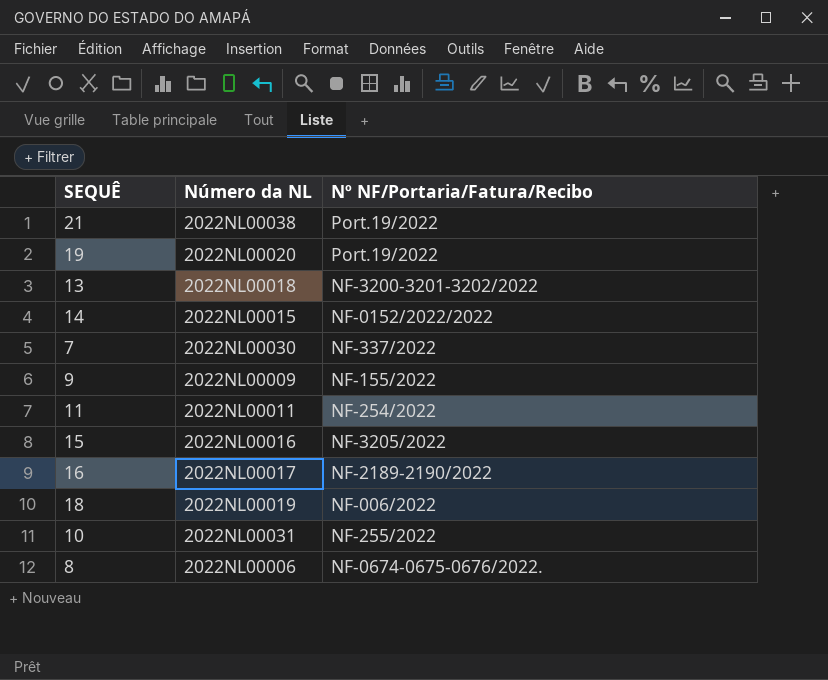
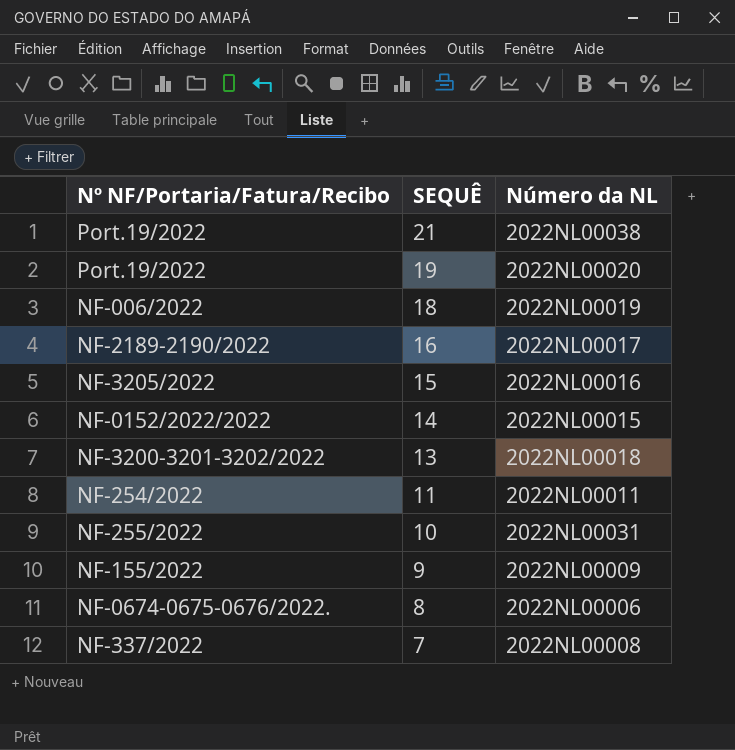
row order: none -> SEQUÊ descending
column Nº NF/Portaria/Fatura/Recibo | position: 3 -> 1
7 | Número da NL: 2022NL00030 -> 2022NL00008

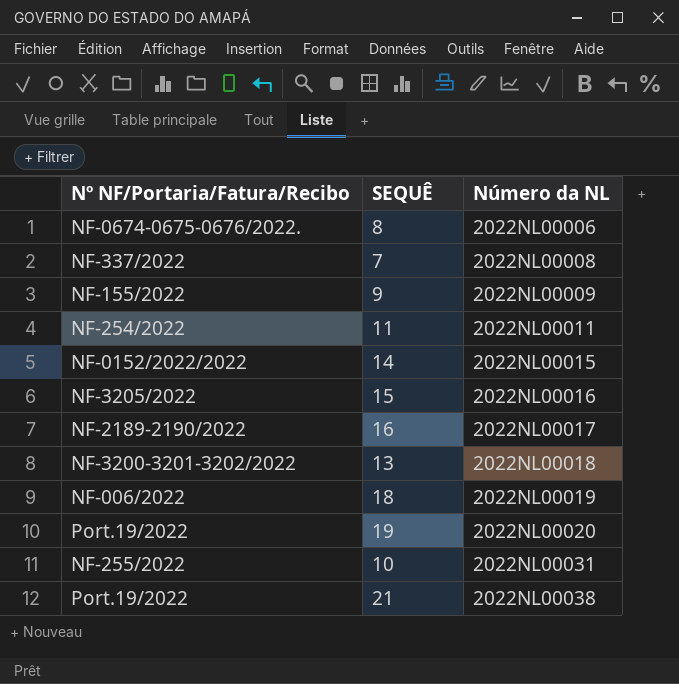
row order: SEQUÊ descending -> Número da NL ascending

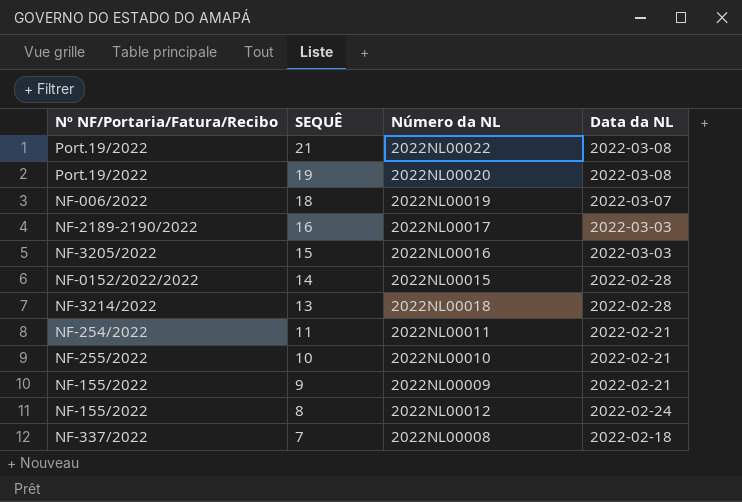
row order: Número da NL ascending -> SEQUÊ descending
column Data da NL | position: none -> 4
21 | Número da NL: 2022NL00038 -> 2022NL00022
13 | Nº NF/Portaria/Fatura/Recibo: NF-3200-3201-3202/2022 -> NF-3214/2022
10 | Número da NL: 2022NL00031 -> 2022NL00010
8 | Nº NF/Portaria/Fatura/Recibo: NF-0674-0675-0676/2022. -> NF-155/2022
8 | Número da NL: 2022NL00006 -> 2022NL00012

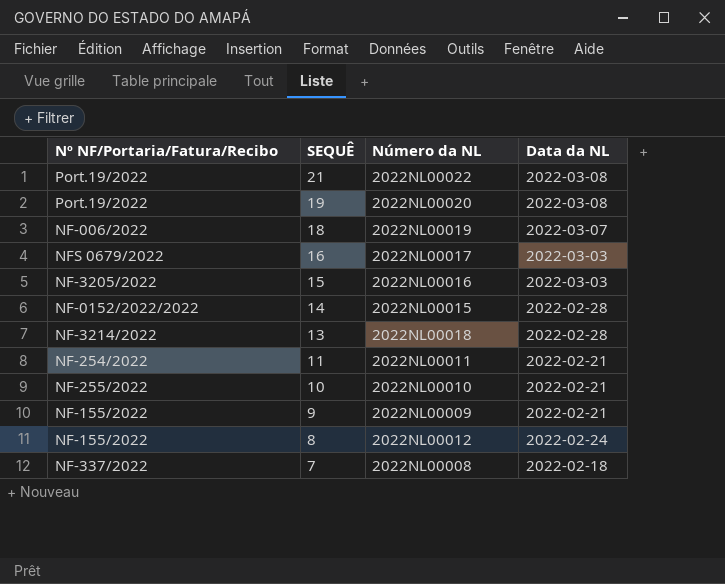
16 | Nº NF/Portaria/Fatura/Recibo: NF-2189-2190/2022 -> NFS 0679/2022

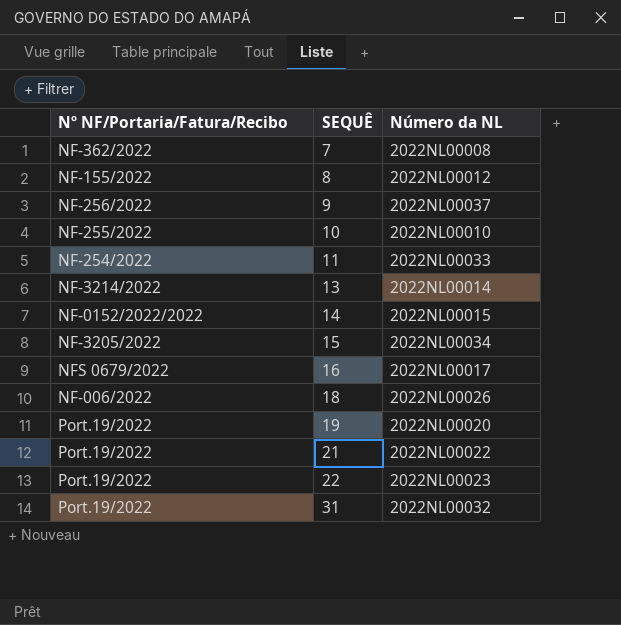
row order: SEQUÊ descending -> SEQUÊ ascending
column Data da NL | position: 4 -> none
7 | Nº NF/Portaria/Fatura/Recibo: NF-337/2022 -> NF-362/2022
9 | Nº NF/Portaria/Fatura/Recibo: NF-155/2022 -> NF-256/2022
9 | Número da NL: 2022NL00009 -> 2022NL00037
11 | Número da NL: 2022NL00011 -> 2022NL00033
13 | Número da NL: 2022NL00018 -> 2022NL00014
15 | Número da NL: 2022NL00016 -> 2022NL00034
18 | Número da NL: 2022NL00019 -> 2022NL00026
row 22: none -> Port.19/2022 | 2022NL00023
row 31: none -> Port.19/2022 | 2022NL00032

